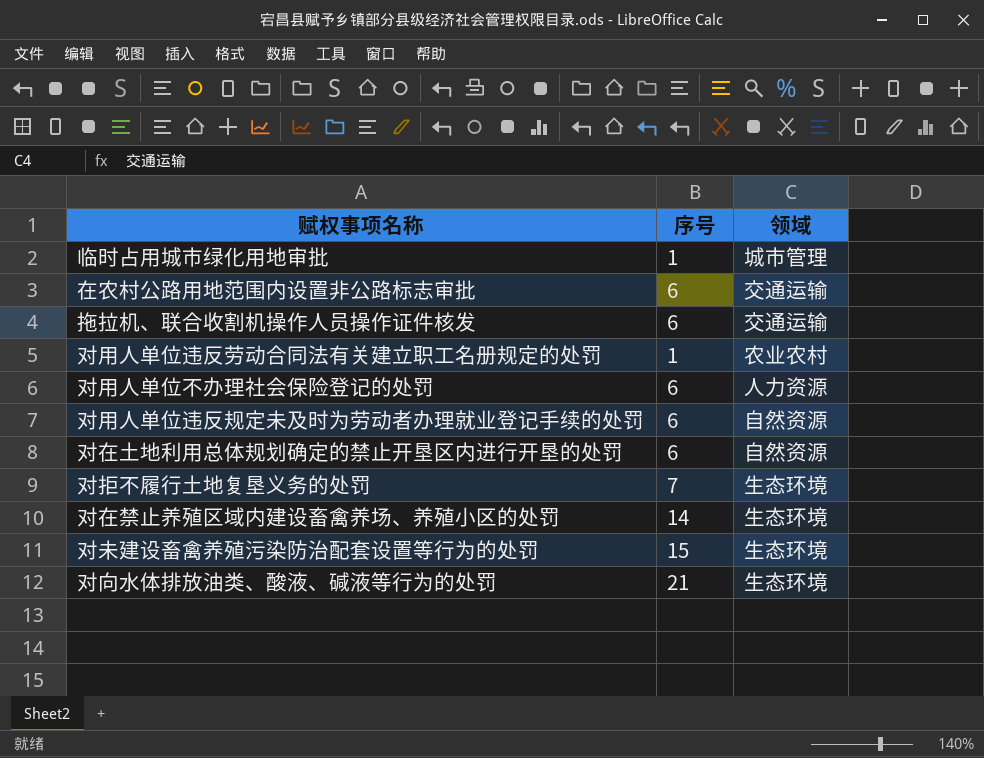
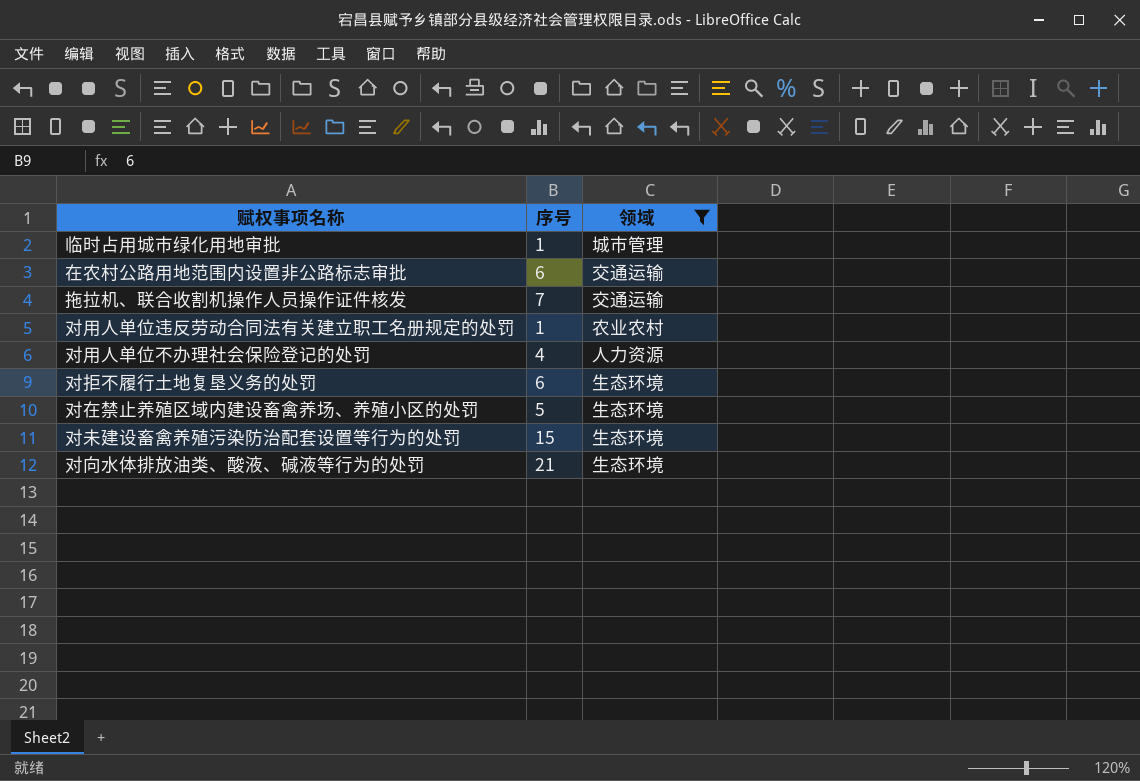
filter: none -> 领域 != 自然资源
拖拉机、联合收割机操作人员操作证件核发 | 序号: 6 -> 7
对用人单位不办理社会保险登记的处罚 | 序号: 6 -> 4
对拒不履行土地复垦义务的处罚 | 序号: 7 -> 6
对在禁止养殖区域内建设畜禽养场、养殖小区的处罚 | 序号: 14 -> 5

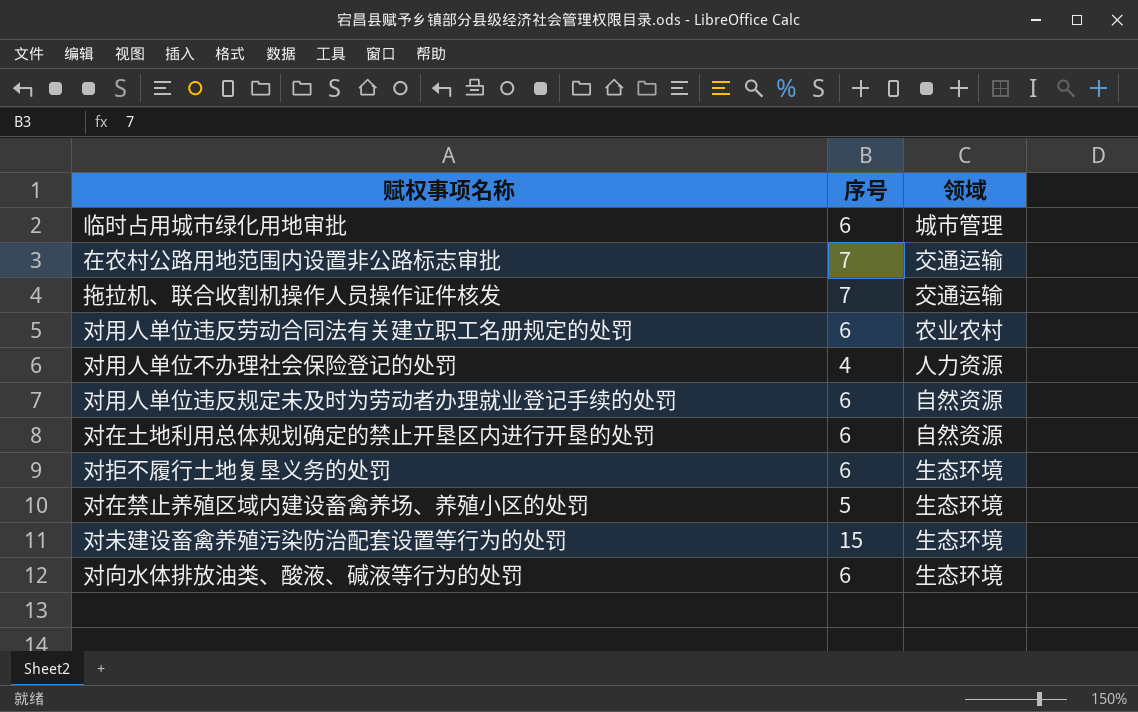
filter: 领域 != 自然资源 -> none
临时占用城市绿化用地审批 | 序号: 1 -> 6
在农村公路用地范围内设置非公路标志审批 | 序号: 6 -> 7
对用人单位违反劳动合同法有关建立职工名册规定的处罚 | 序号: 1 -> 6
对向水体排放油类、酸液、碱液等行为的处罚 | 序号: 21 -> 6

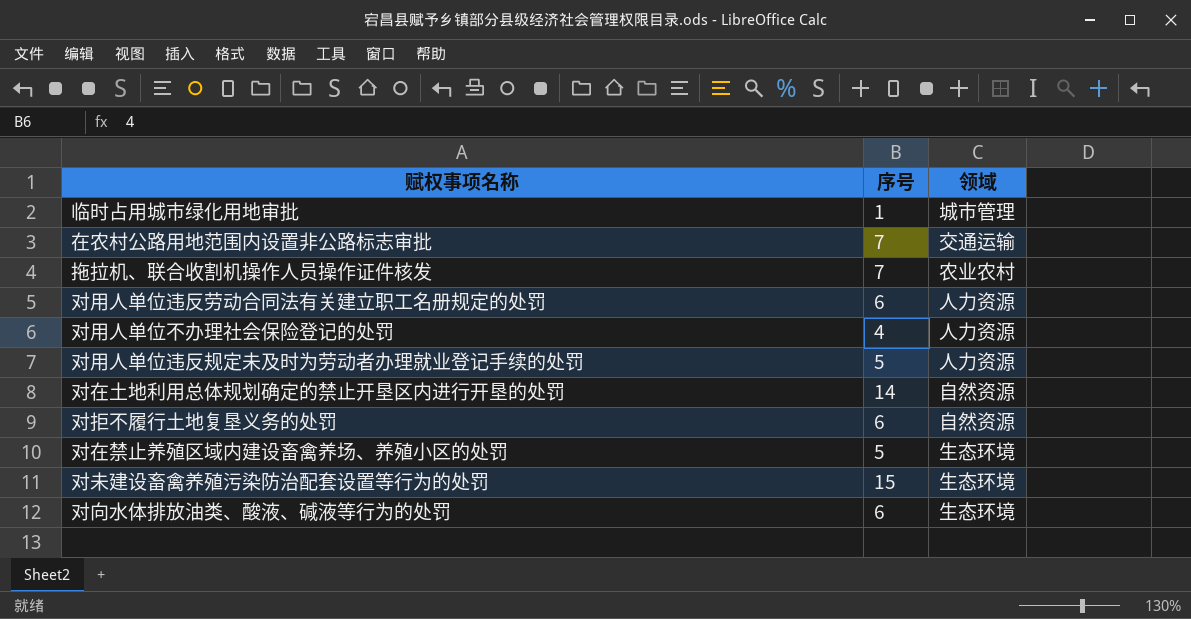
临时占用城市绿化用地审批 | 序号: 6 -> 1
拖拉机、联合收割机操作人员操作证件核发 | 领域: 交通运输 -> 农业农村
对用人单位违反劳动合同法有关建立职工名册规定的处罚 | 领域: 农业农村 -> 人力资源
对用人单位违反规定未及时为劳动者办理就业登记手续的处罚 | 序号: 6 -> 5
对用人单位违反规定未及时为劳动者办理就业登记手续的处罚 | 领域: 自然资源 -> 人力资源
对在土地利用总体规划确定的禁止开垦区内进行开垦的处罚 | 序号: 6 -> 14
对拒不履行土地复垦义务的处罚 | 领域: 生态环境 -> 自然资源

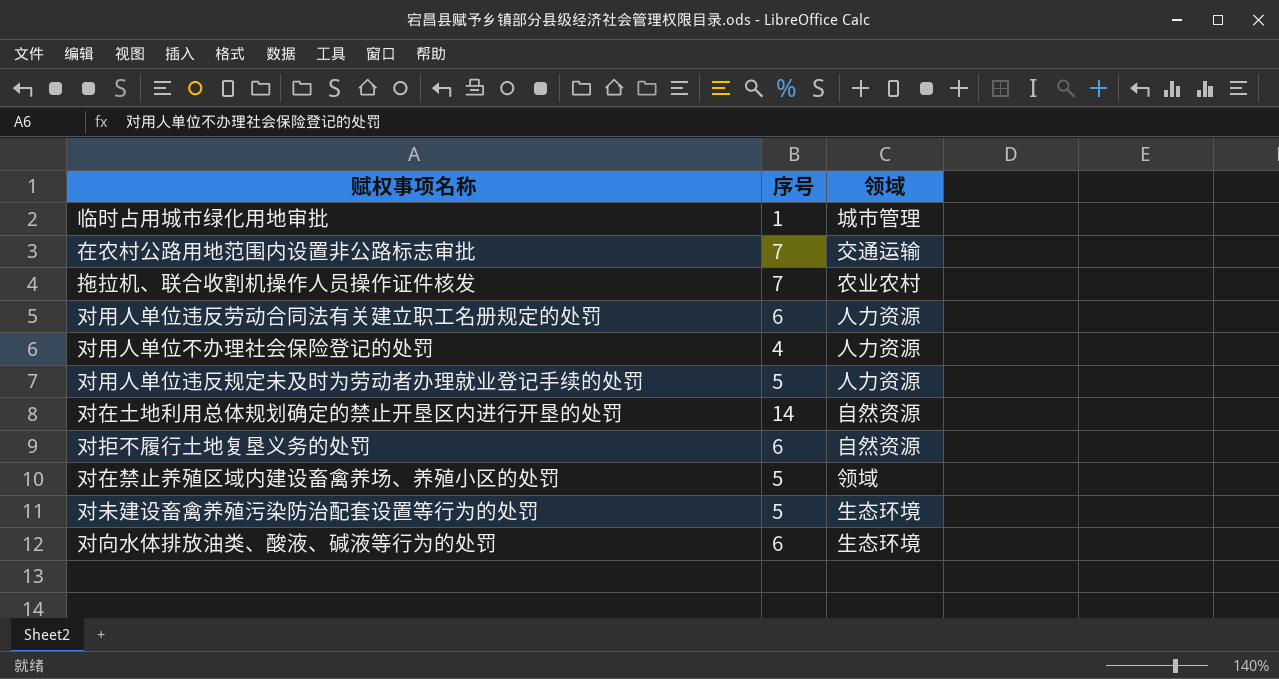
对在禁止养殖区域内建设畜禽养场、养殖小区的处罚 | 领域: 生态环境 -> 领域
对未建设畜禽养殖污染防治配套设置等行为的处罚 | 序号: 15 -> 5

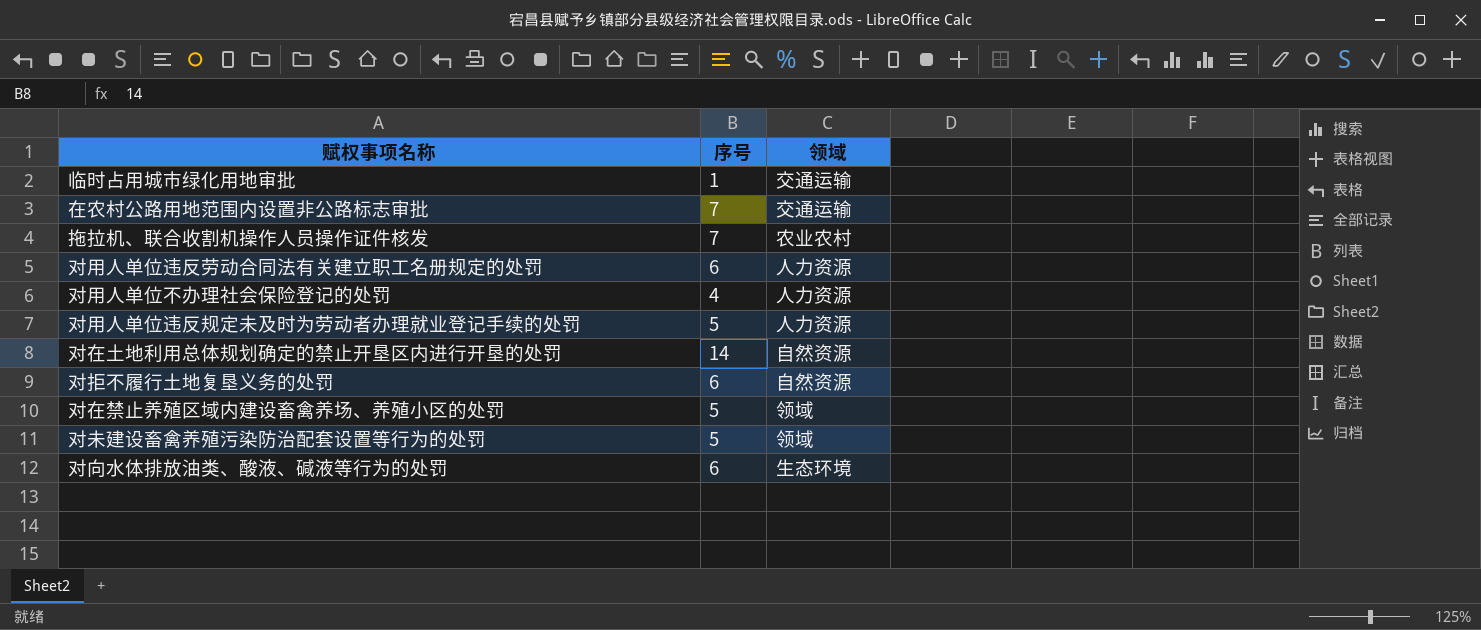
临时占用城市绿化用地审批 | 领域: 城市管理 -> 交通运输
对未建设畜禽养殖污染防治配套设置等行为的处罚 | 领域: 生态环境 -> 领域

